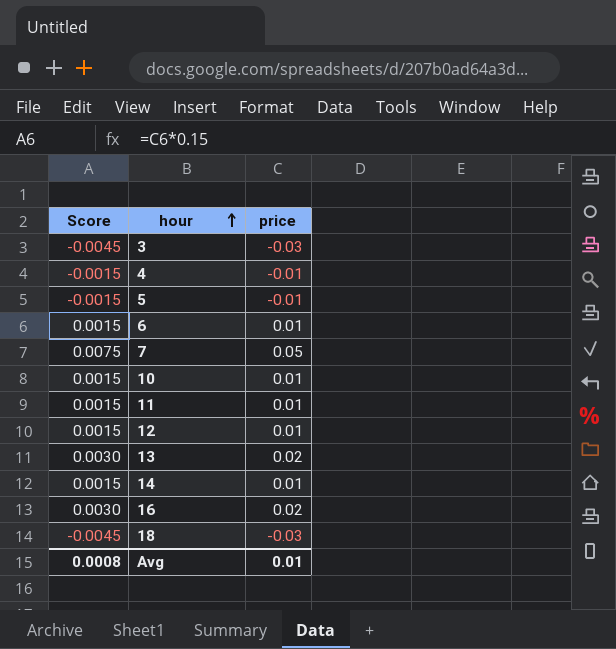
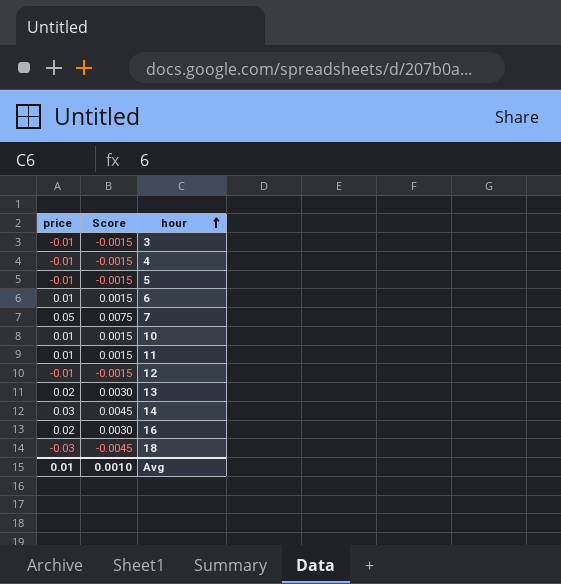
column price | position: 3 -> 1
3 | price: -0.03 -> -0.01
3 | Score: -0.0045 -> -0.0015
12 | price: 0.01 -> -0.01
12 | Score: 0.0015 -> -0.0015
14 | price: 0.01 -> 0.03
14 | Score: 0.0015 -> 0.0045
Avg | Score: 0.0008 -> 0.0010

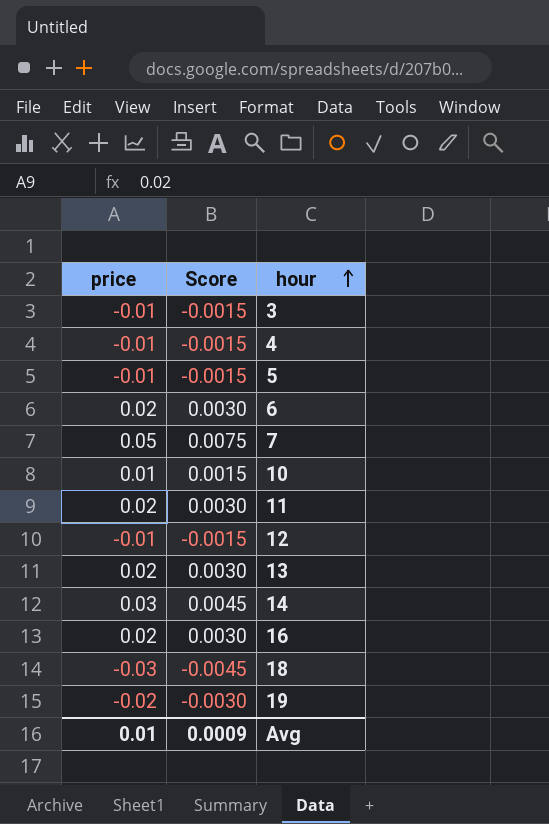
6 | price: 0.01 -> 0.02
6 | Score: 0.0015 -> 0.0030
11 | price: 0.01 -> 0.02
11 | Score: 0.0015 -> 0.0030
row 19: none -> -0.02 | -0.0030
Avg | Score: 0.0010 -> 0.0009

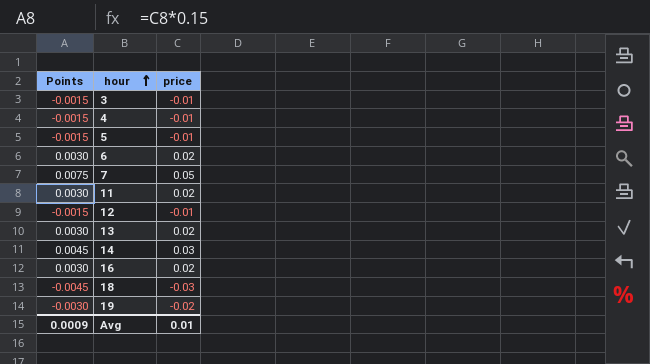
column name: Score -> Points
column price | position: 1 -> 3
row 10: 0.01 | 0.0015 -> none

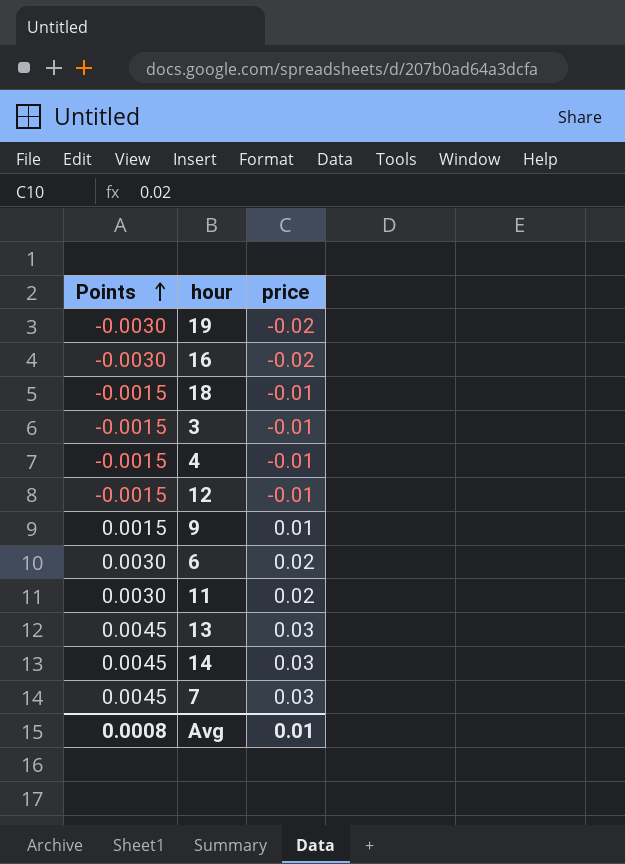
row order: hour ascending -> Points ascending
row 5: -0.0015 | -0.01 -> none
16 | Points: 0.0030 -> -0.0030
16 | price: 0.02 -> -0.02
18 | Points: -0.0045 -> -0.0015
18 | price: -0.03 -> -0.01
row 9: none -> 0.0015 | 0.01
13 | Points: 0.0030 -> 0.0045
13 | price: 0.02 -> 0.03
7 | Points: 0.0075 -> 0.0045
7 | price: 0.05 -> 0.03
Avg | Points: 0.0009 -> 0.0008

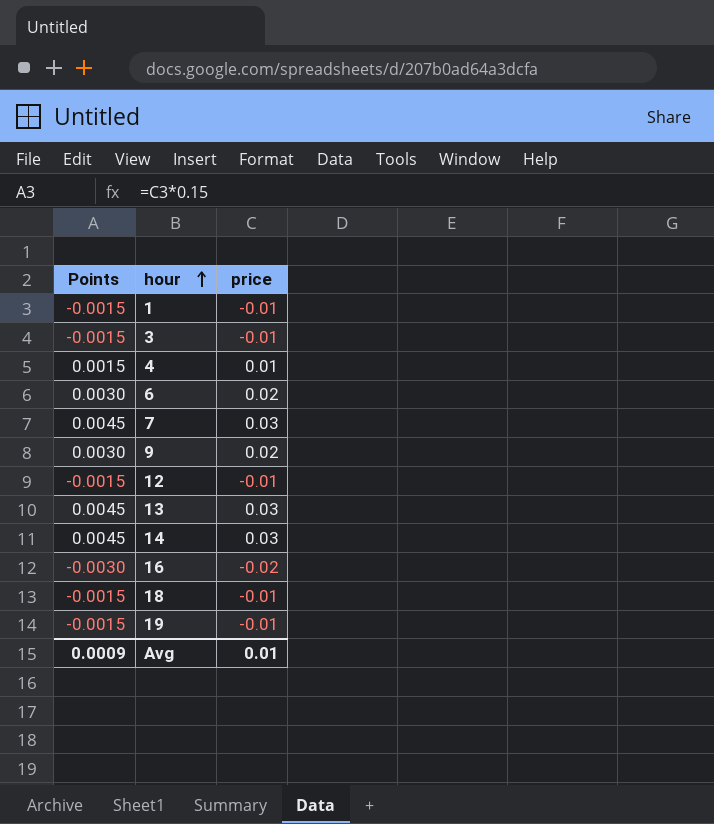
row order: Points ascending -> hour ascending
row 11: 0.0030 | 0.02 -> none
row 1: none -> -0.0015 | -0.01
4 | Points: -0.0015 -> 0.0015
4 | price: -0.01 -> 0.01
9 | Points: 0.0015 -> 0.0030
9 | price: 0.01 -> 0.02
19 | Points: -0.0030 -> -0.0015
19 | price: -0.02 -> -0.01
Avg | Points: 0.0008 -> 0.0009

